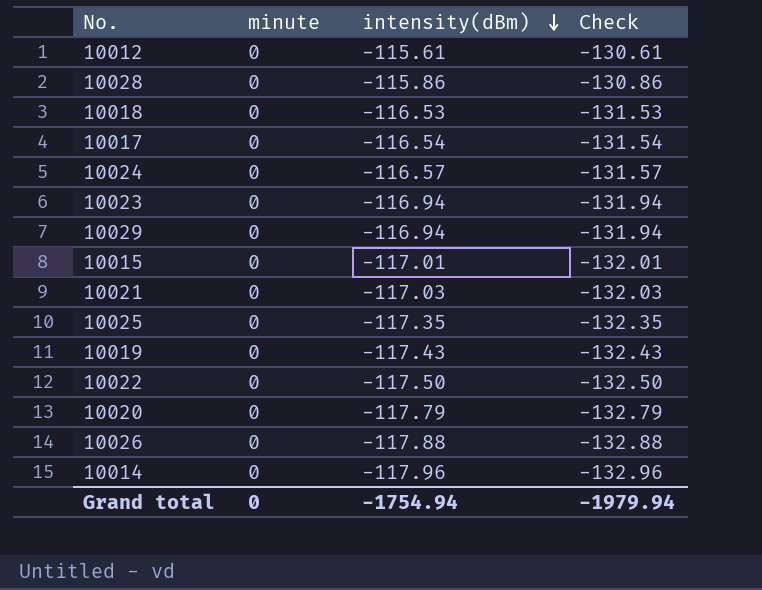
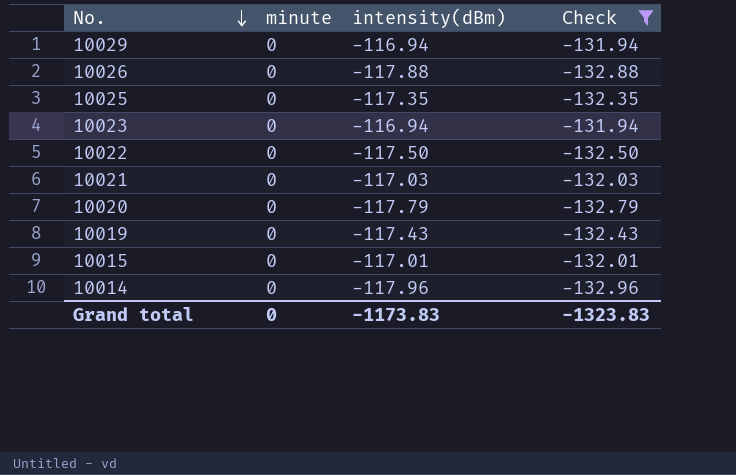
filter: none -> Check <= -131.94
row order: intensity(dBm) descending -> No. descending
Grand total | intensity(dBm): -1754.94 -> -1173.83
Grand total | Check: -1979.94 -> -1323.83

